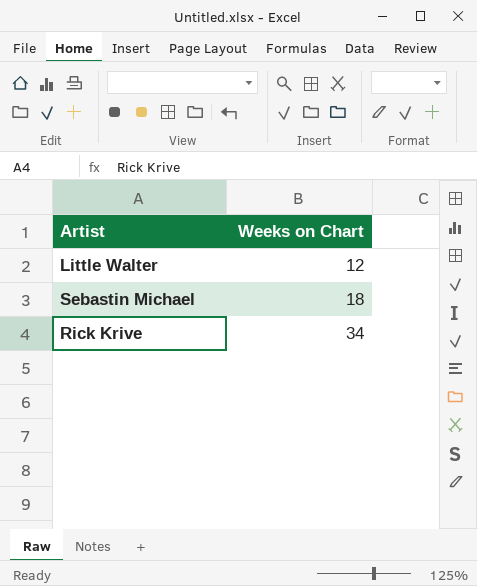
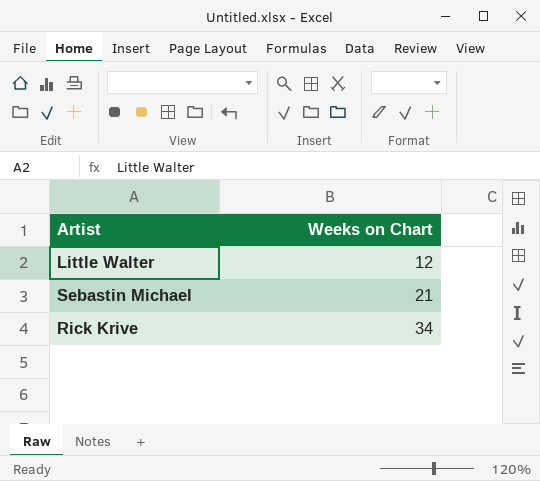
Sebastin Michael | Weeks on Chart: 18 -> 21

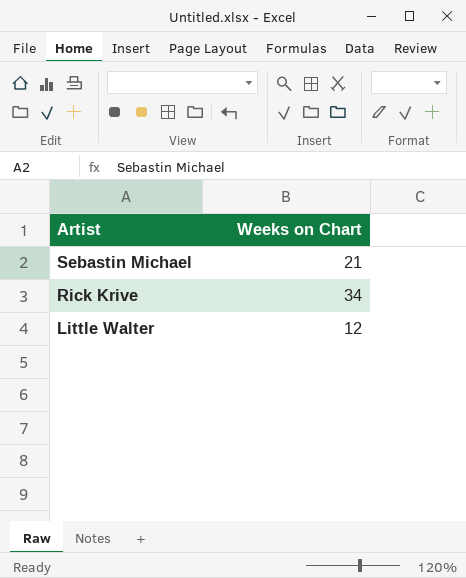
row order: Weeks on Chart ascending -> Artist descending

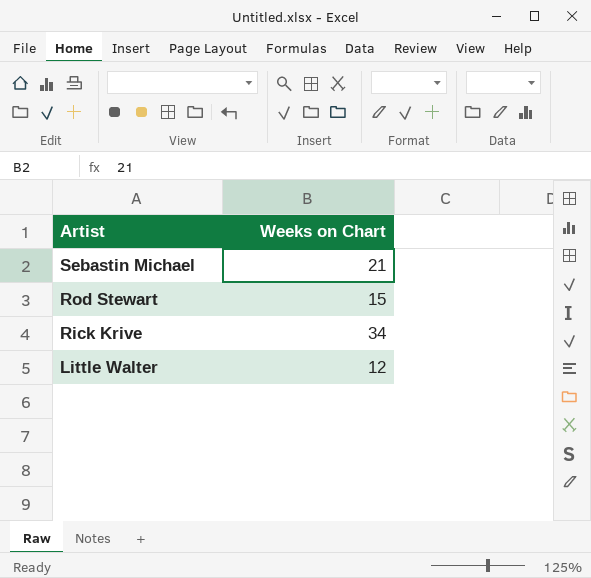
row Rod Stewart: none -> 15

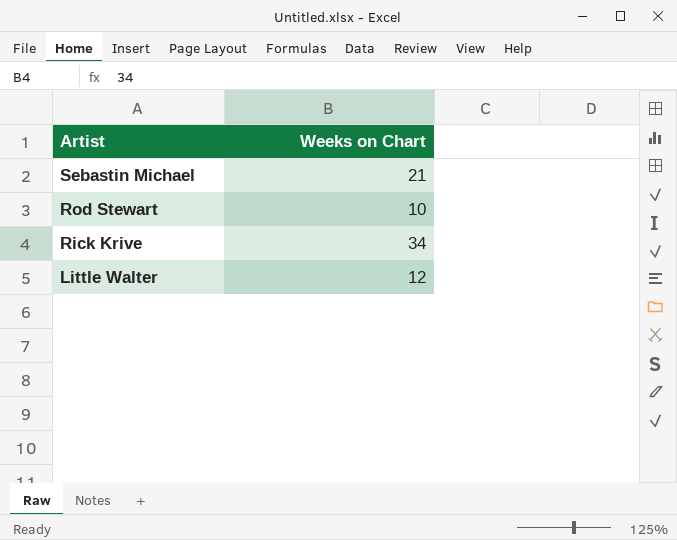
Rod Stewart | Weeks on Chart: 15 -> 10

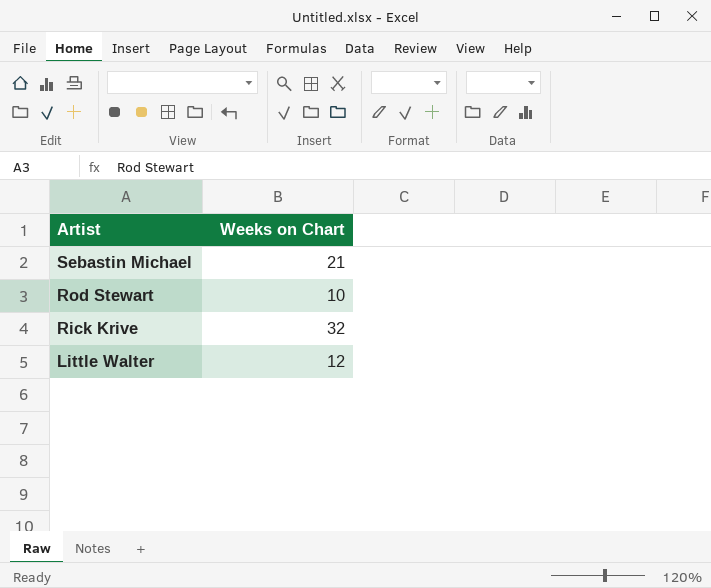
Rick Krive | Weeks on Chart: 34 -> 32

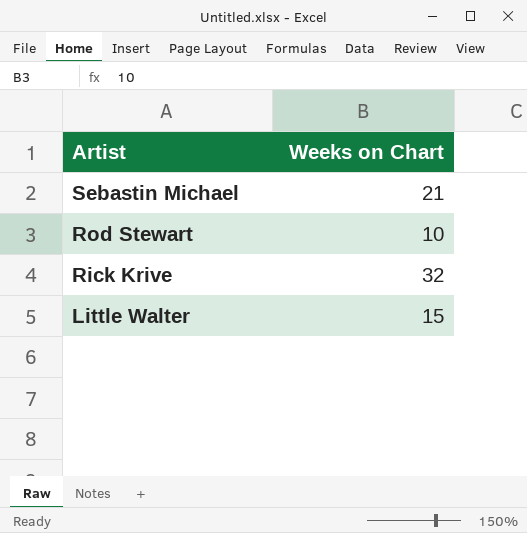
Little Walter | Weeks on Chart: 12 -> 15

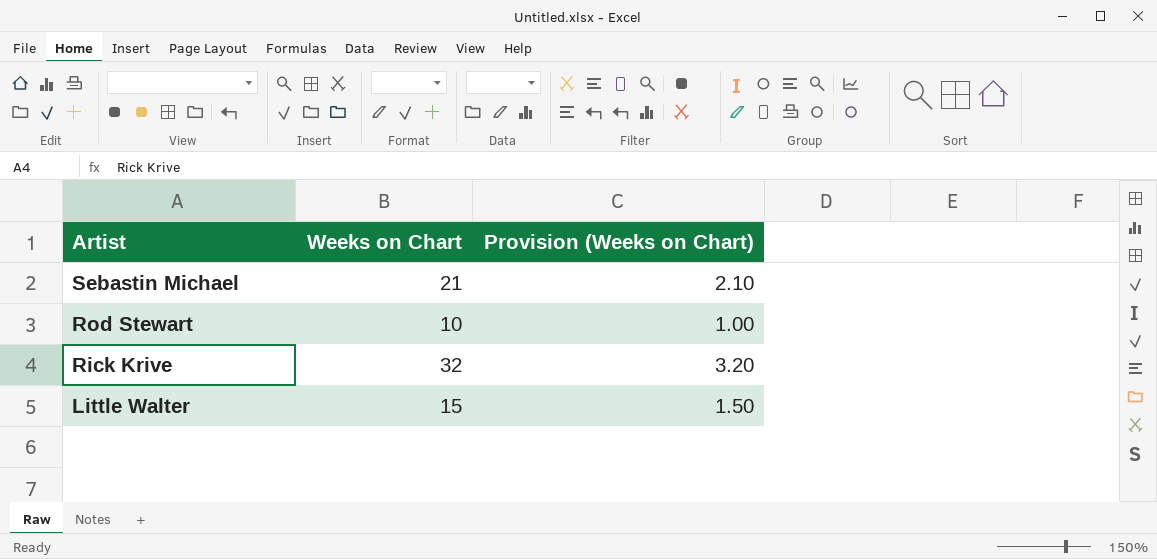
column Provision (Weeks on Chart) | formula: none -> [Weeks on Chart] * 0.1

